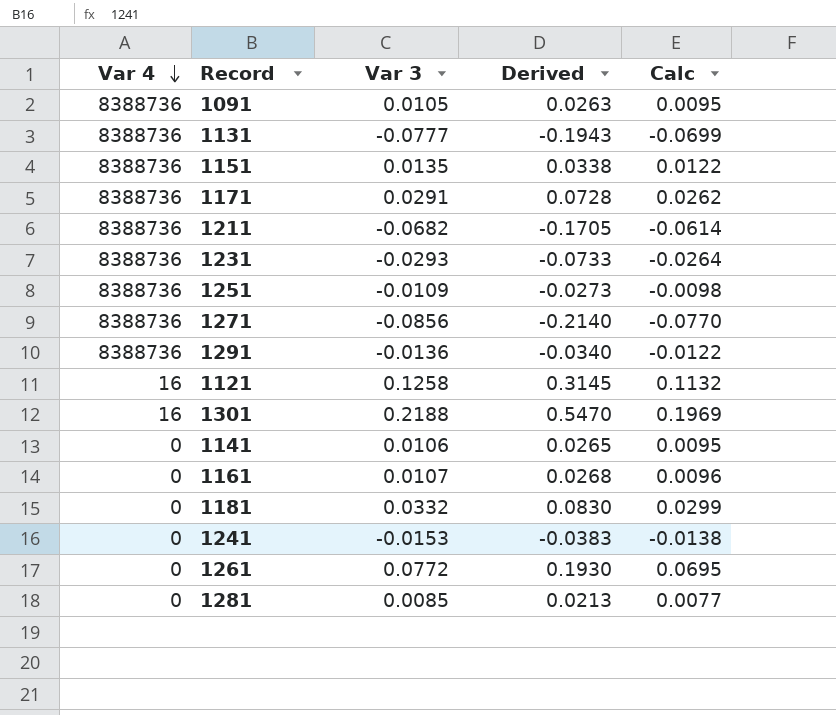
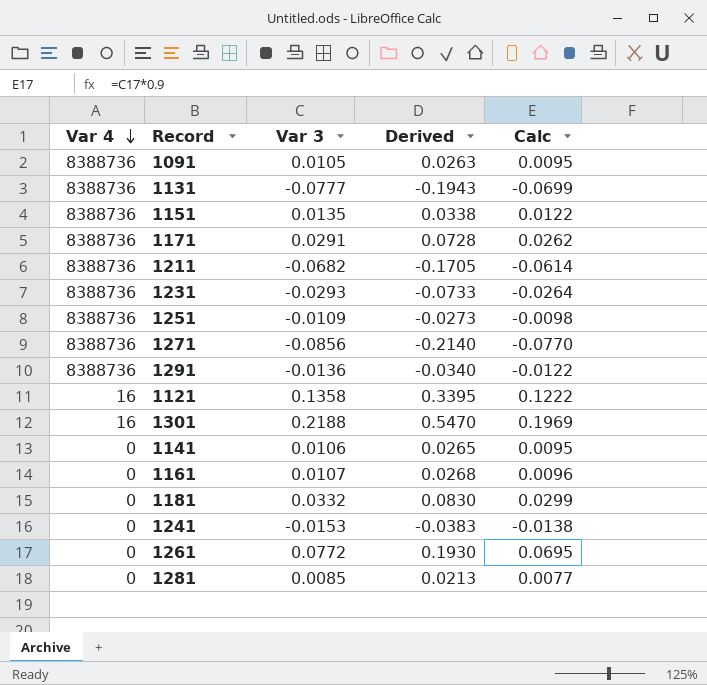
1121 | Var 3: 0.1258 -> 0.1358
1121 | Derived: 0.3145 -> 0.3395
1121 | Calc: 0.1132 -> 0.1222

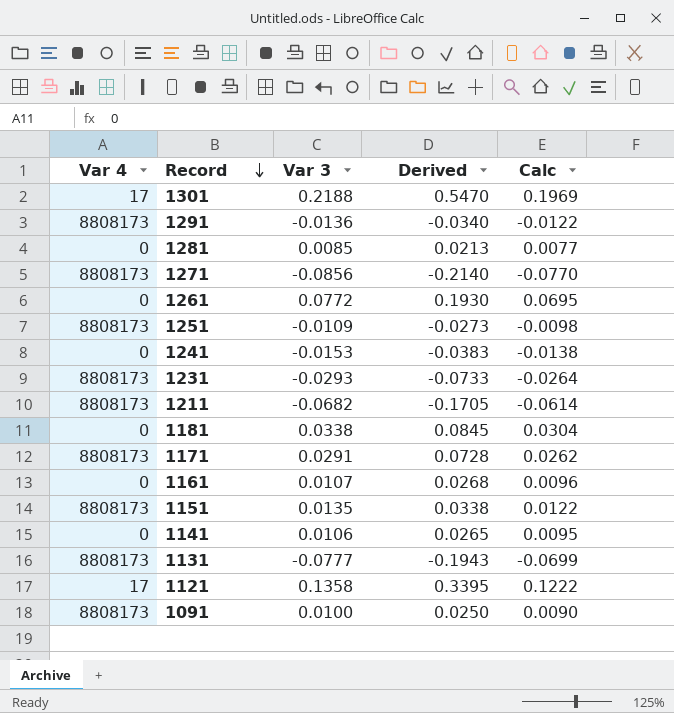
row order: Var 4 descending -> Record descending
1301 | Var 4: 16 -> 17
1291 | Var 4: 8388736 -> 8808173
1271 | Var 4: 8388736 -> 8808173
1251 | Var 4: 8388736 -> 8808173
1231 | Var 4: 8388736 -> 8808173
1211 | Var 4: 8388736 -> 8808173
1181 | Var 3: 0.0332 -> 0.0338
1181 | Derived: 0.0830 -> 0.0845
1181 | Calc: 0.0299 -> 0.0304
1171 | Var 4: 8388736 -> 8808173
1151 | Var 4: 8388736 -> 8808173
1131 | Var 4: 8388736 -> 8808173
1121 | Var 4: 16 -> 17
1091 | Var 4: 8388736 -> 8808173
1091 | Var 3: 0.0105 -> 0.0100
1091 | Derived: 0.0263 -> 0.0250
1091 | Calc: 0.0095 -> 0.0090

